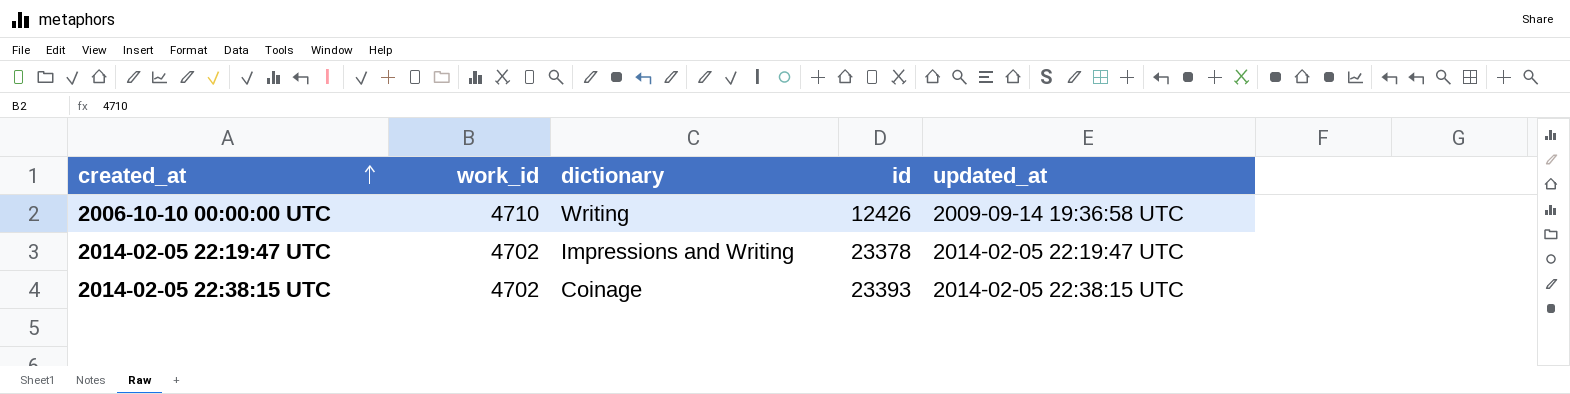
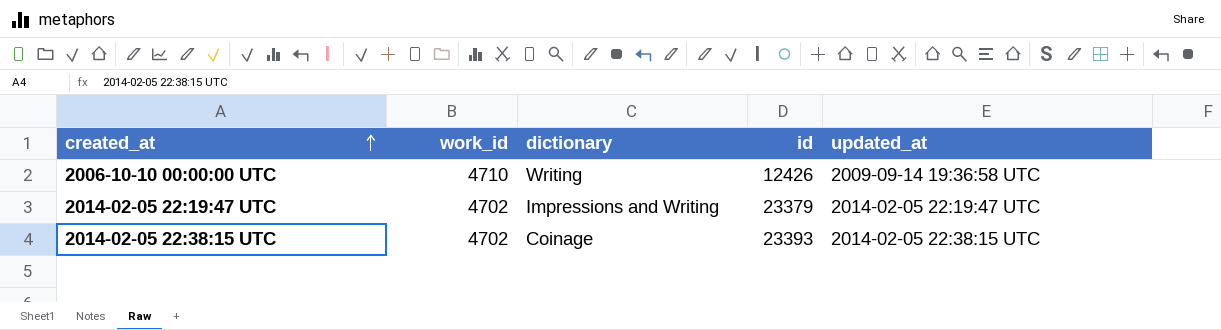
2014-02-05 22:19:47 UTC | id: 23378 -> 23379

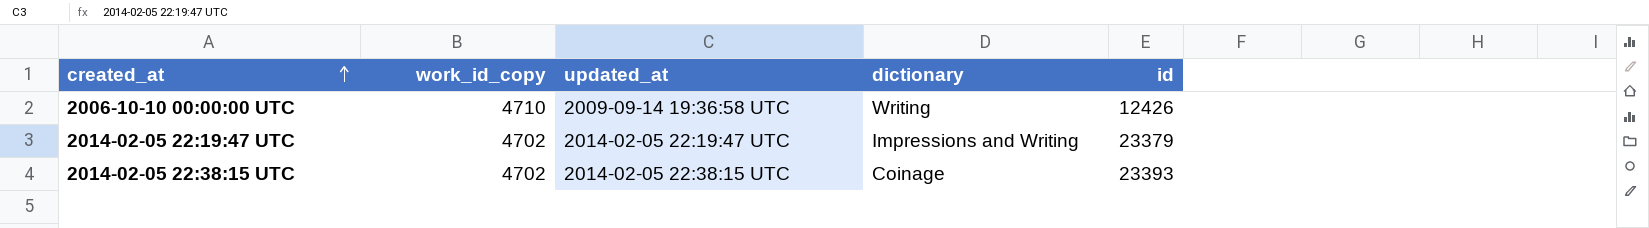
column name: work_id -> work_id_copy
column updated_at | position: 5 -> 3

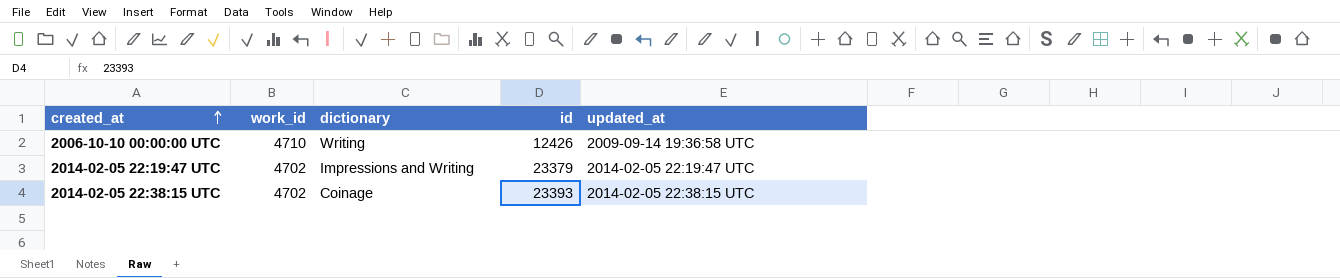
column name: work_id_copy -> work_id
column updated_at | position: 3 -> 5

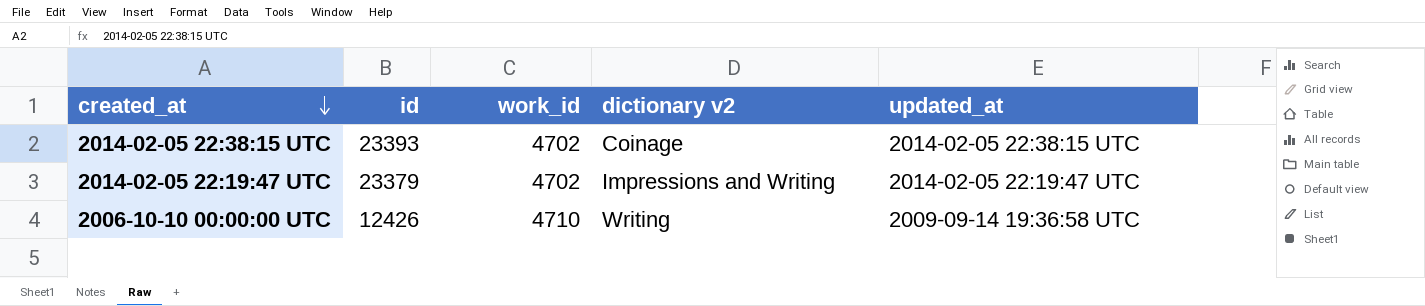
row order: created_at ascending -> created_at descending
column id | position: 4 -> 2
column name: dictionary -> dictionary v2

